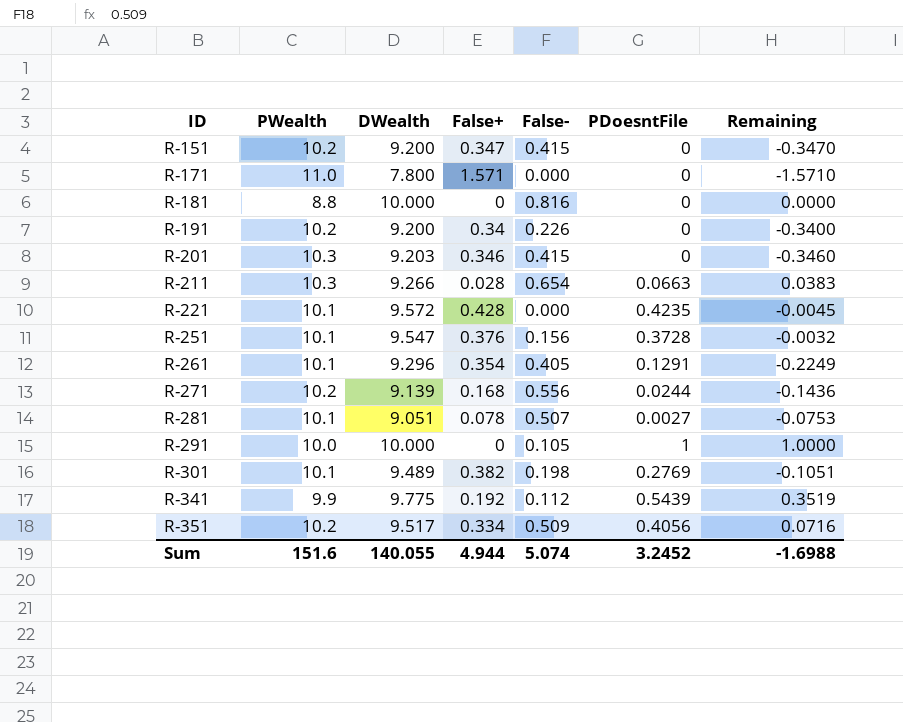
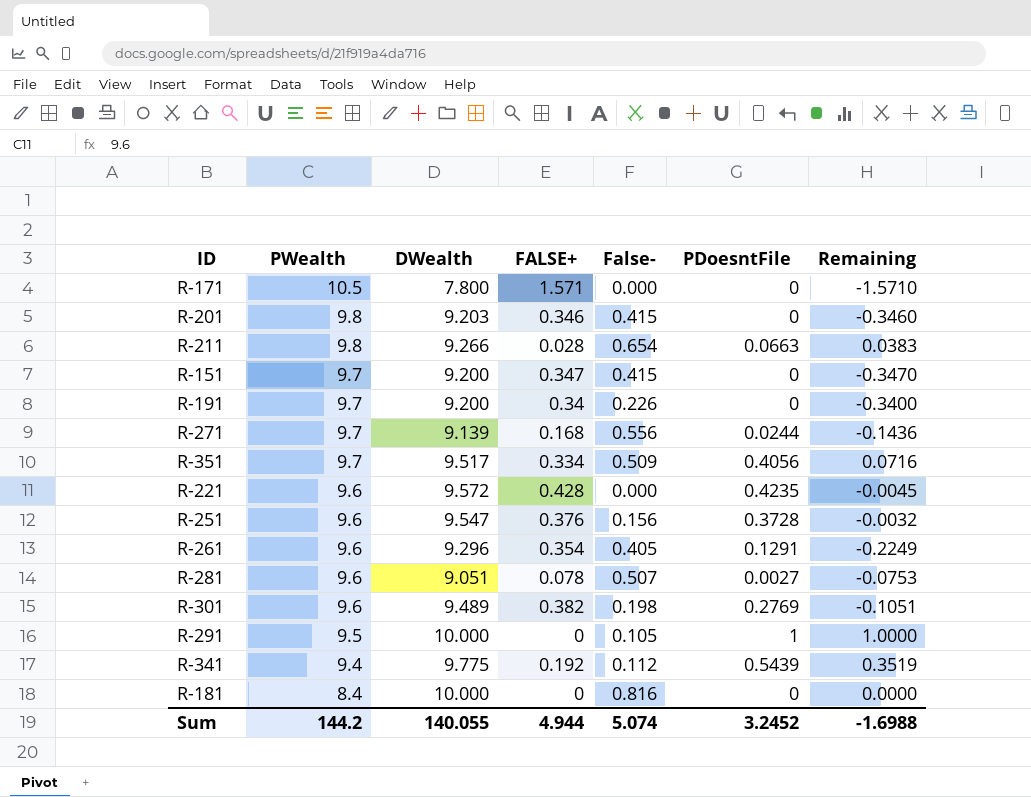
row order: ID ascending -> PWealth descending
column name: False+ -> FALSE+
R-171 | PWealth: 11.0 -> 10.5
R-201 | PWealth: 10.3 -> 9.8
R-211 | PWealth: 10.3 -> 9.8
R-151 | PWealth: 10.2 -> 9.7
R-191 | PWealth: 10.2 -> 9.7
R-271 | PWealth: 10.2 -> 9.7
R-351 | PWealth: 10.2 -> 9.7
R-221 | PWealth: 10.1 -> 9.6
R-251 | PWealth: 10.1 -> 9.6
R-261 | PWealth: 10.1 -> 9.6
R-281 | PWealth: 10.1 -> 9.6
R-301 | PWealth: 10.1 -> 9.6
R-291 | PWealth: 10.0 -> 9.5
R-341 | PWealth: 9.9 -> 9.4
R-181 | PWealth: 8.8 -> 8.4
Sum | PWealth: 151.6 -> 144.2

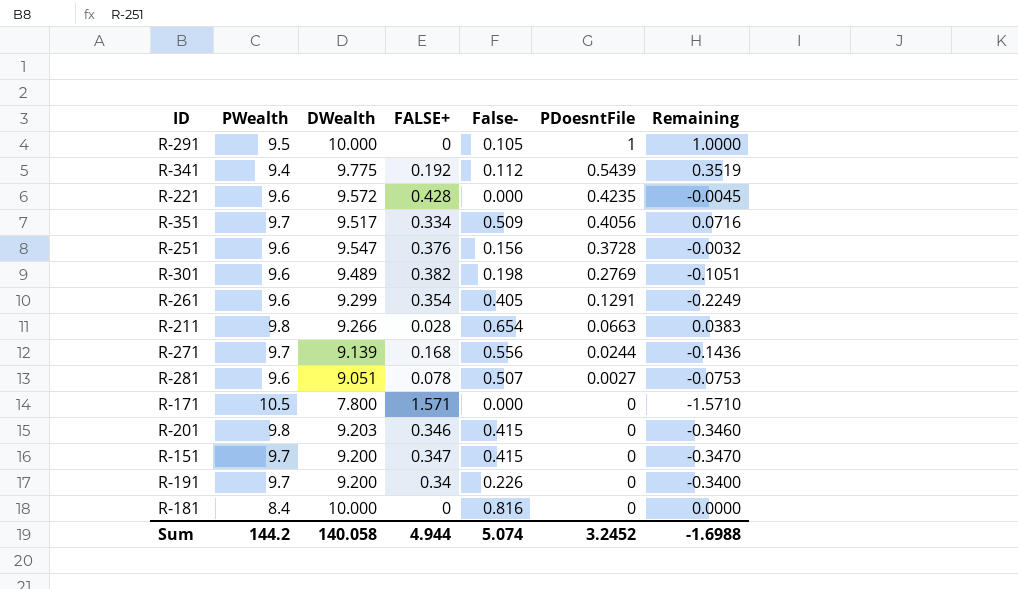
row order: PWealth descending -> PDoesntFile descending
R-261 | DWealth: 9.296 -> 9.299
Sum | DWealth: 140.055 -> 140.058

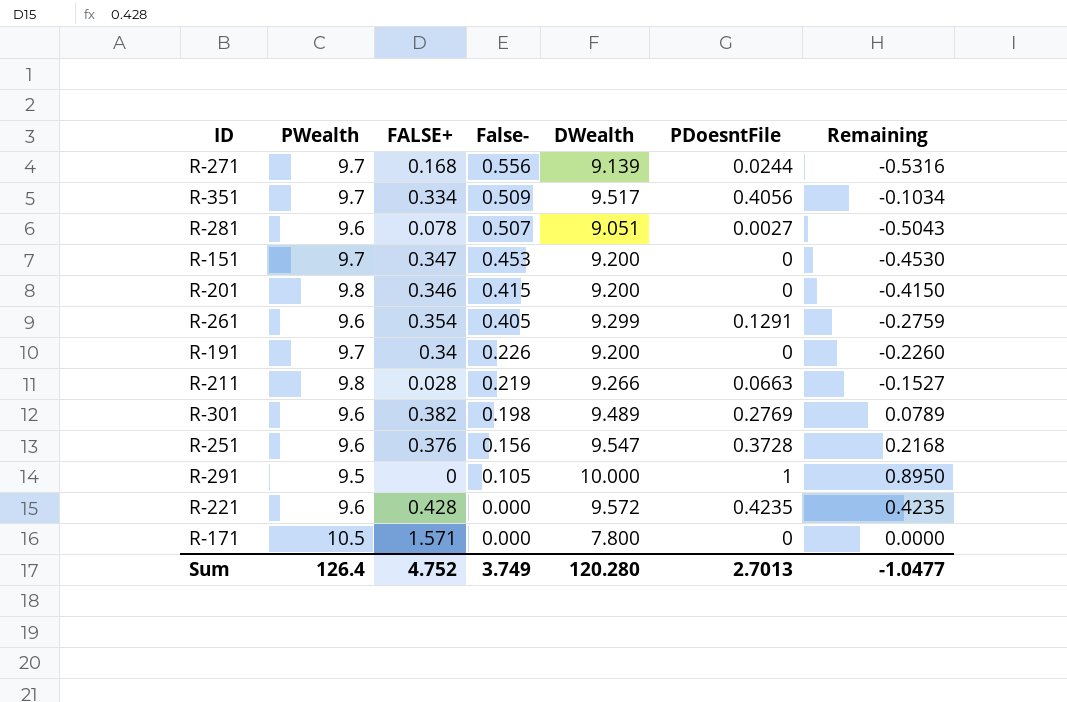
row order: PDoesntFile descending -> False- descending
column DWealth | position: 3 -> 5
column Remaining | formula: [PDoesntFile] - [FALSE+] -> [PDoesntFile] - [False-]
row R-341: 9.4 | 9.775 | 0.192 | 0.112 | 0.5439 | 0.3519 -> none
row R-181: 8.4 | 10.000 | 0 | 0.816 | 0 | 0.0000 -> none
R-151 | False-: 0.415 -> 0.453
R-201 | DWealth: 9.203 -> 9.200
R-211 | False-: 0.654 -> 0.219
Sum | PWealth: 144.2 -> 126.4
Sum | FALSE+: 4.944 -> 4.752
Sum | False-: 5.074 -> 3.749
Sum | DWealth: 140.058 -> 120.280
Sum | PDoesntFile: 3.2452 -> 2.7013
Sum | Remaining: -1.6988 -> -1.0477

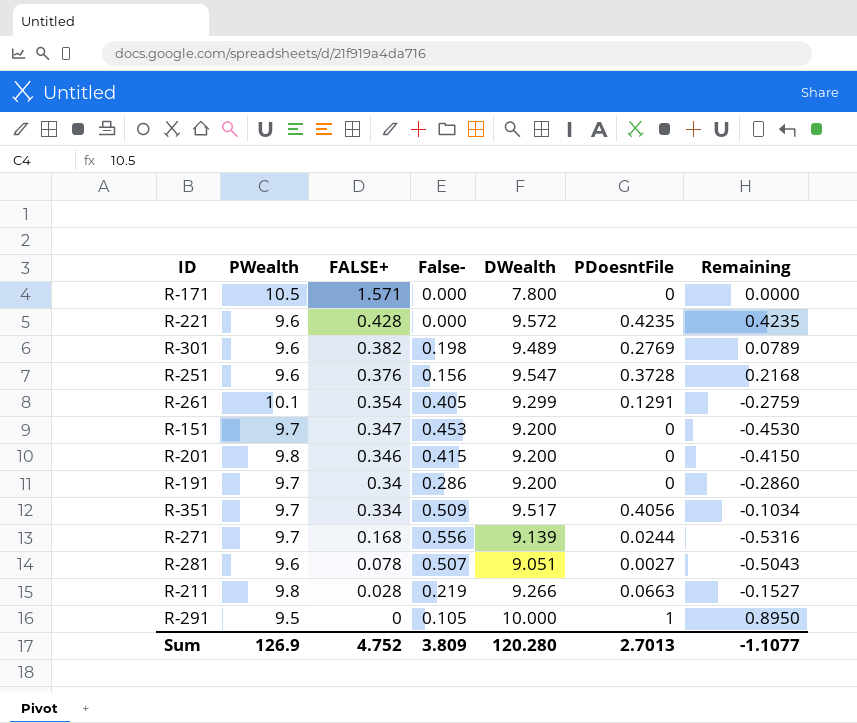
row order: False- descending -> FALSE+ descending
R-261 | PWealth: 9.6 -> 10.1
R-191 | False-: 0.226 -> 0.286
R-191 | Remaining: -0.2260 -> -0.2860
Sum | PWealth: 126.4 -> 126.9
Sum | False-: 3.749 -> 3.809
Sum | Remaining: -1.0477 -> -1.1077

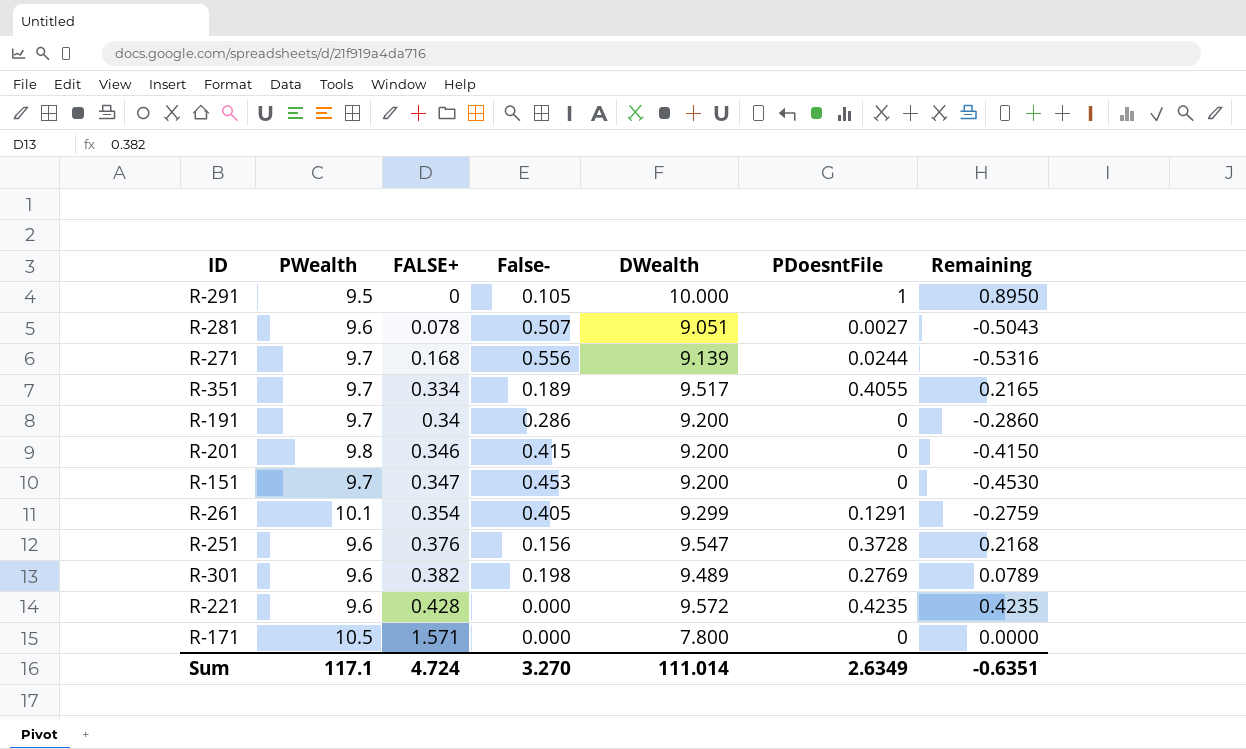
row order: FALSE+ descending -> FALSE+ ascending
row R-211: 9.8 | 0.028 | 0.219 | 9.266 | 0.0663 | -0.1527 -> none
R-351 | False-: 0.509 -> 0.189
R-351 | PDoesntFile: 0.4056 -> 0.4055
R-351 | Remaining: -0.1034 -> 0.2165
Sum | PWealth: 126.9 -> 117.1
Sum | FALSE+: 4.752 -> 4.724
Sum | False-: 3.809 -> 3.270
Sum | DWealth: 120.280 -> 111.014
Sum | PDoesntFile: 2.7013 -> 2.6349
Sum | Remaining: -1.1077 -> -0.6351

